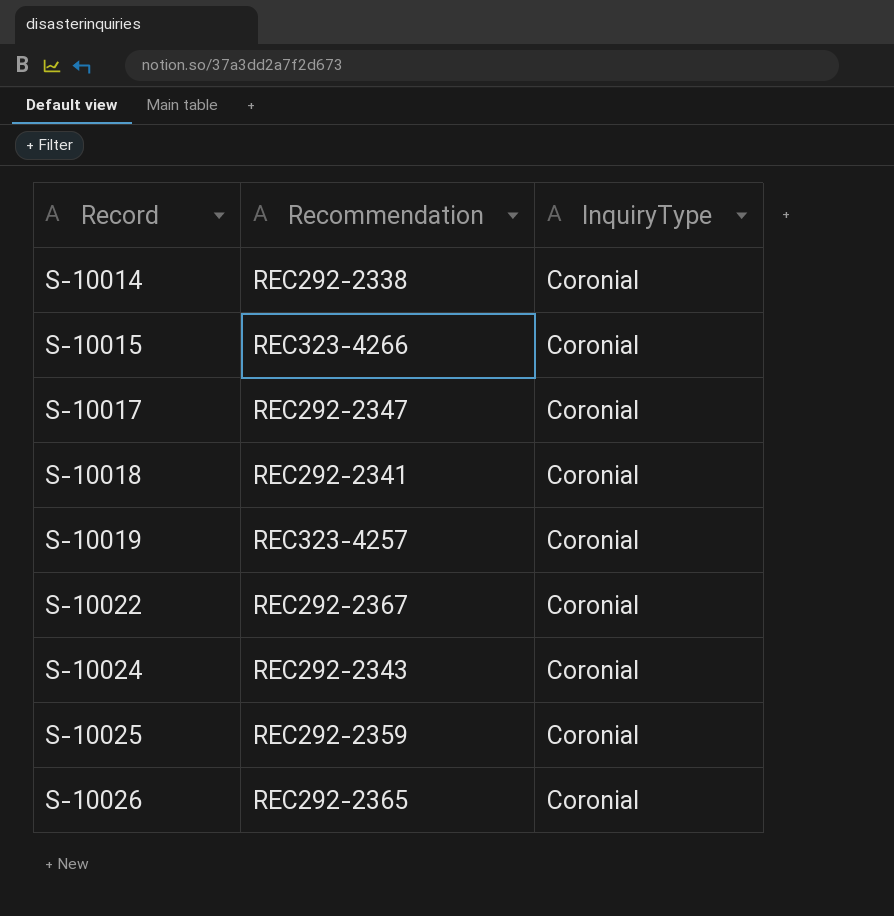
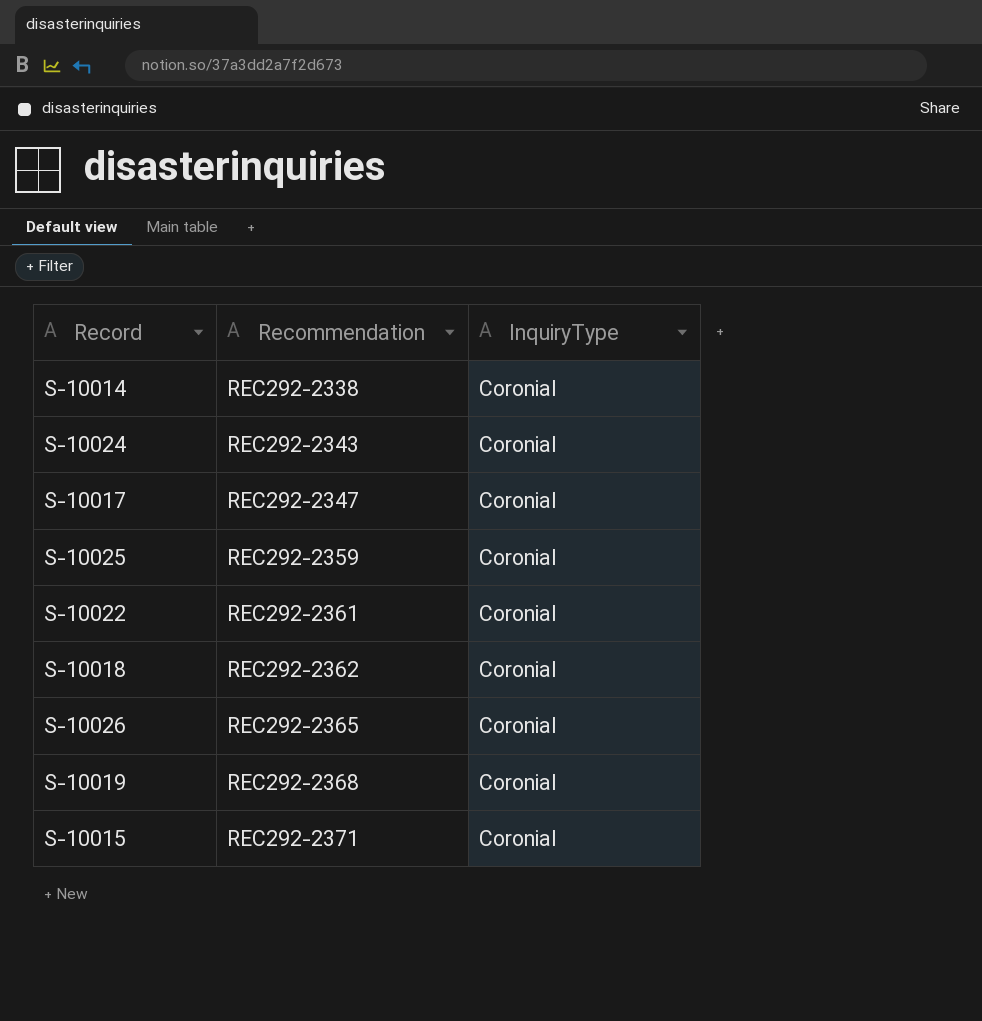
row order: Record ascending -> Recommendation ascending
S-10022 | Recommendation: REC292-2367 -> REC292-2361
S-10018 | Recommendation: REC292-2341 -> REC292-2362
S-10019 | Recommendation: REC323-4257 -> REC292-2368
S-10015 | Recommendation: REC323-4266 -> REC292-2371

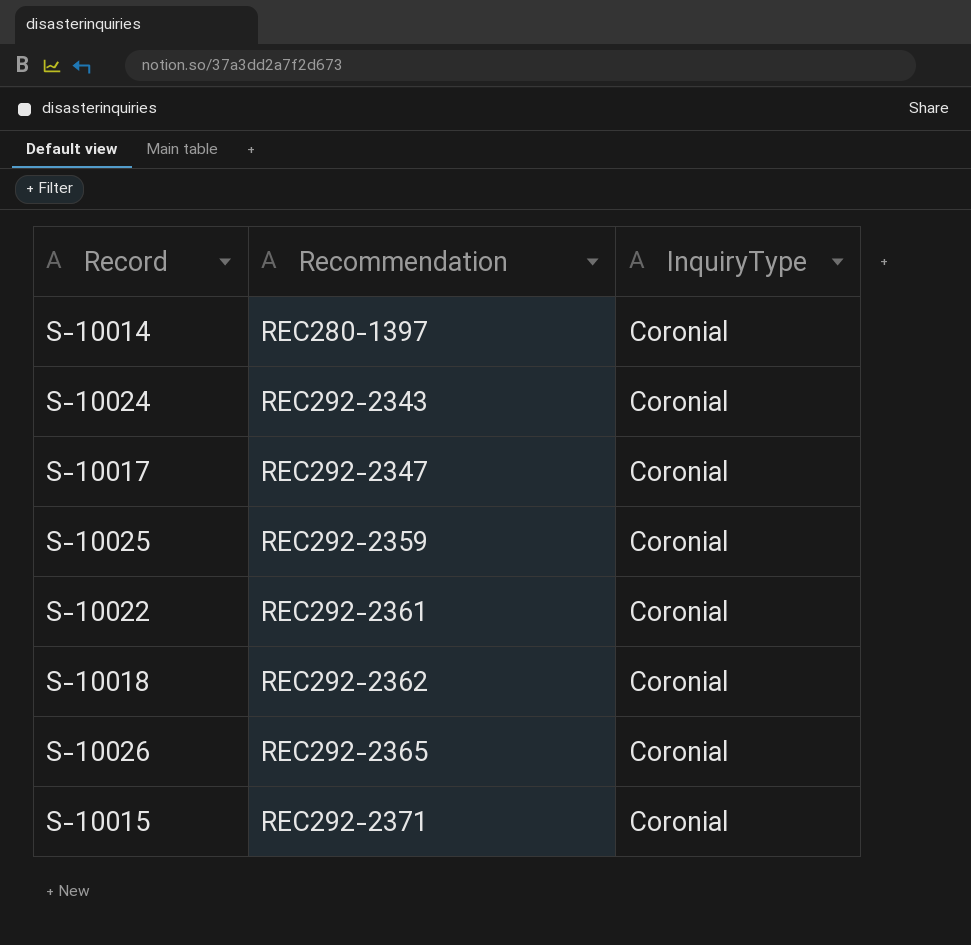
row S-10019: REC292-2368 | Coronial -> none
S-10014 | Recommendation: REC292-2338 -> REC280-1397

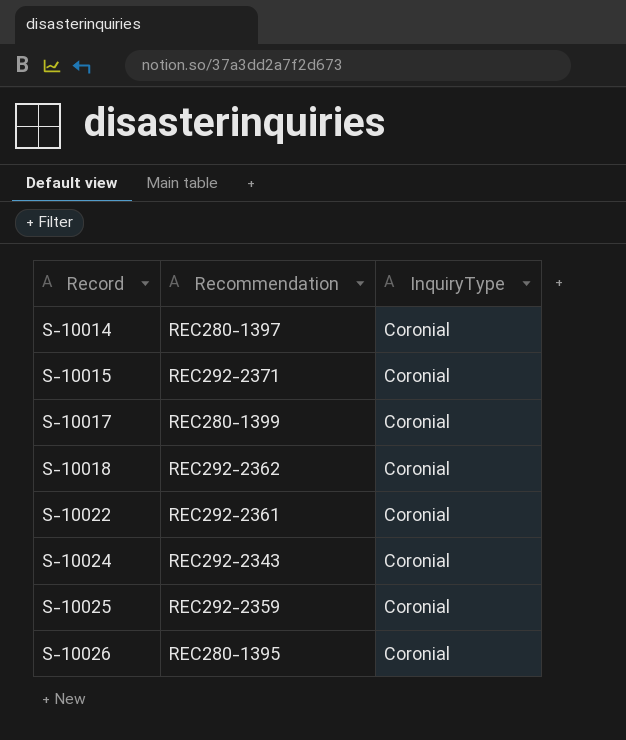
row order: Recommendation ascending -> Record ascending
S-10017 | Recommendation: REC292-2347 -> REC280-1399
S-10026 | Recommendation: REC292-2365 -> REC280-1395

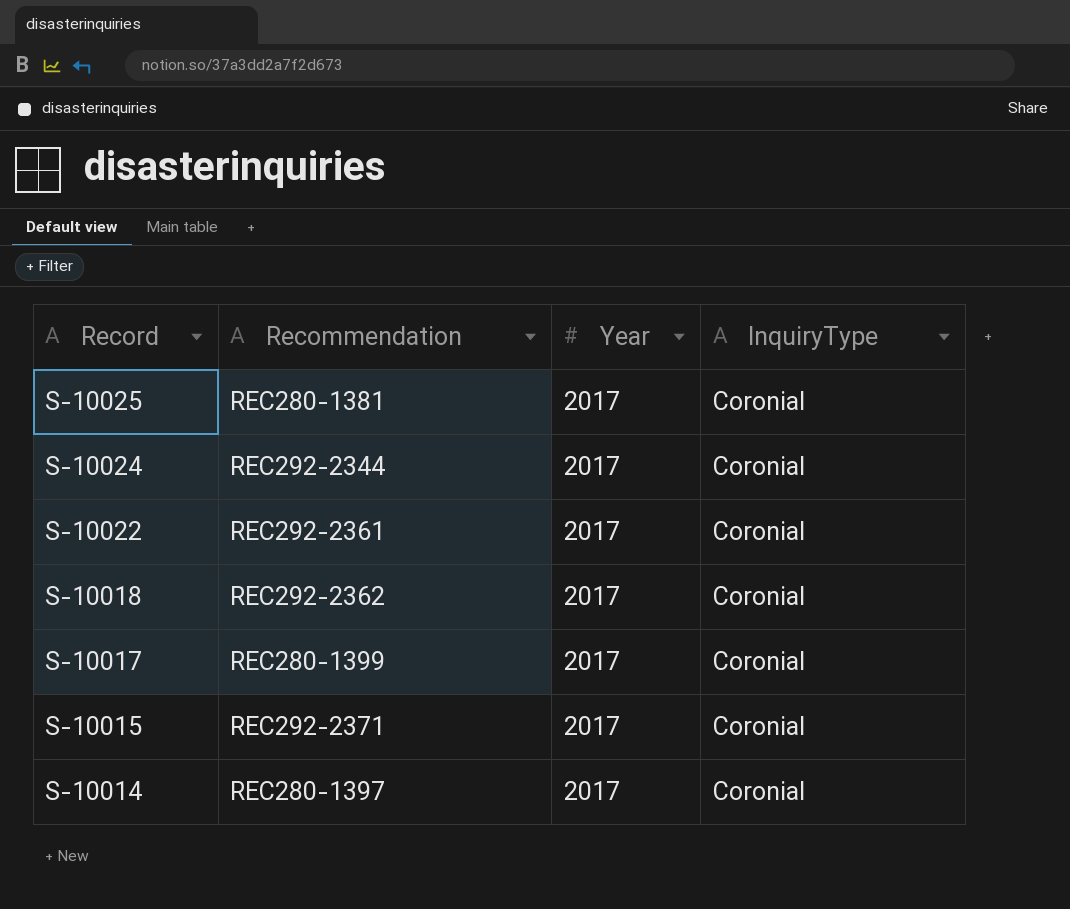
row order: Record ascending -> Record descending
column Year | position: none -> 3
row S-10026: REC280-1395 | Coronial -> none
S-10025 | Recommendation: REC292-2359 -> REC280-1381
S-10024 | Recommendation: REC292-2343 -> REC292-2344

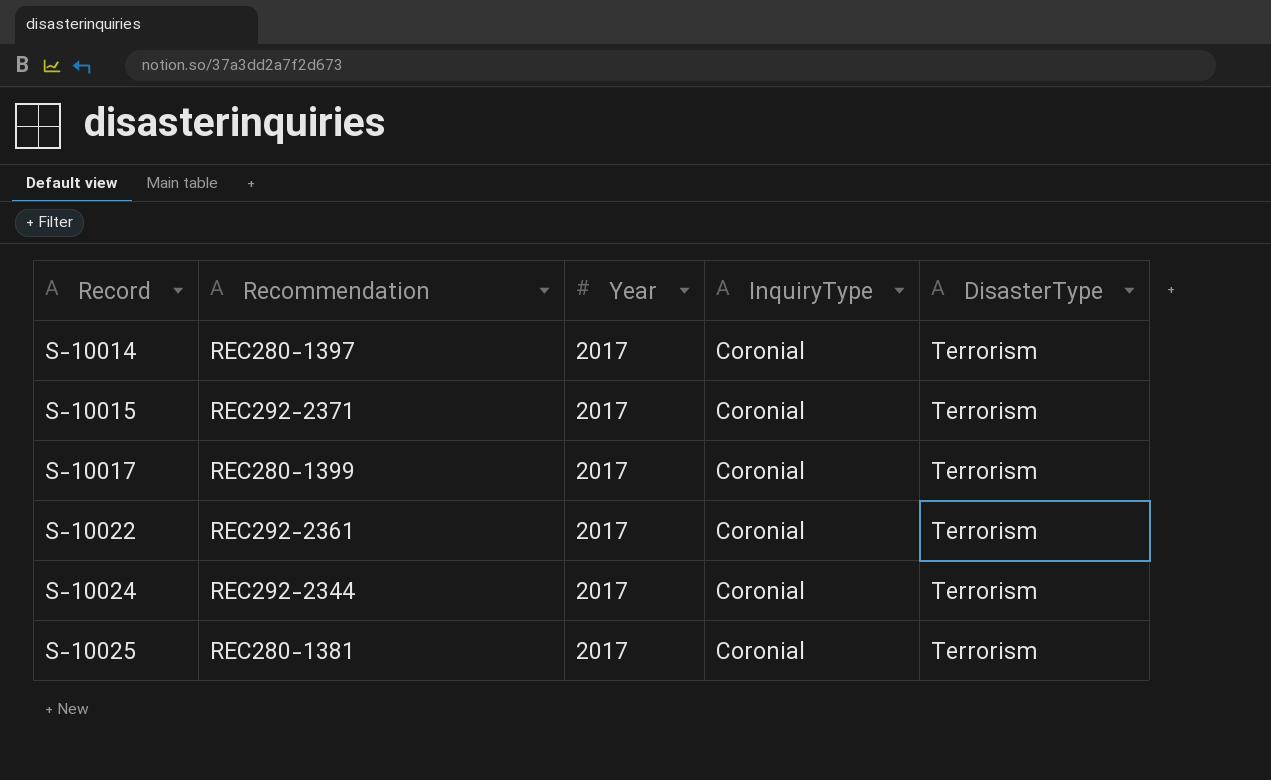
row order: Record descending -> Record ascending
column DisasterType | position: none -> 5
row S-10018: REC292-2362 | 2017 | Coronial -> none

